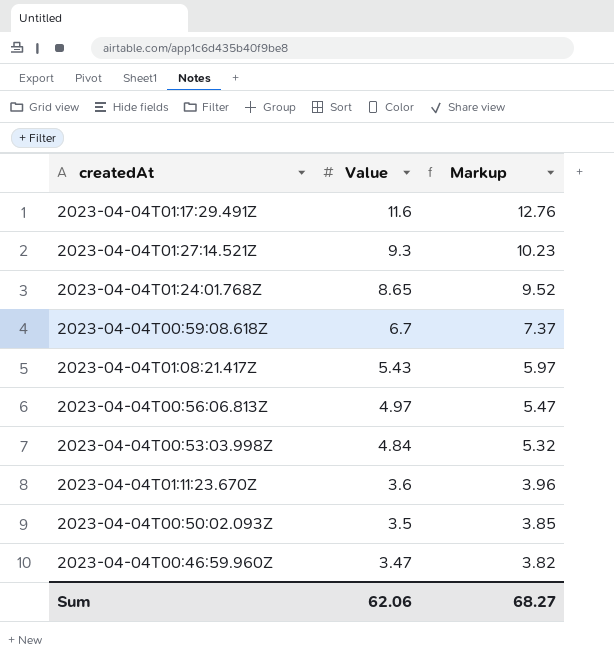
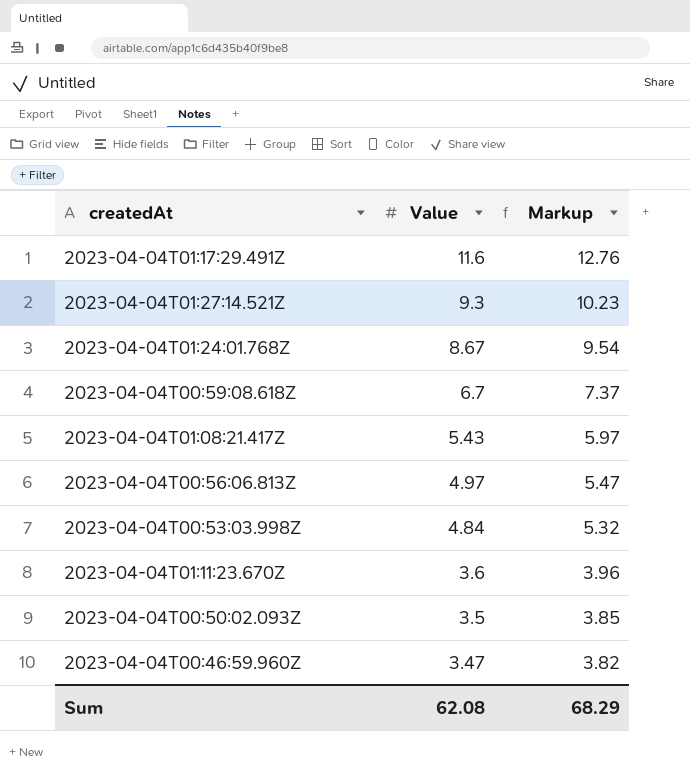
2023-04-04T01:24:01.768Z | Value: 8.65 -> 8.67
2023-04-04T01:24:01.768Z | Markup: 9.52 -> 9.54
Sum | Value: 62.06 -> 62.08
Sum | Markup: 68.27 -> 68.29

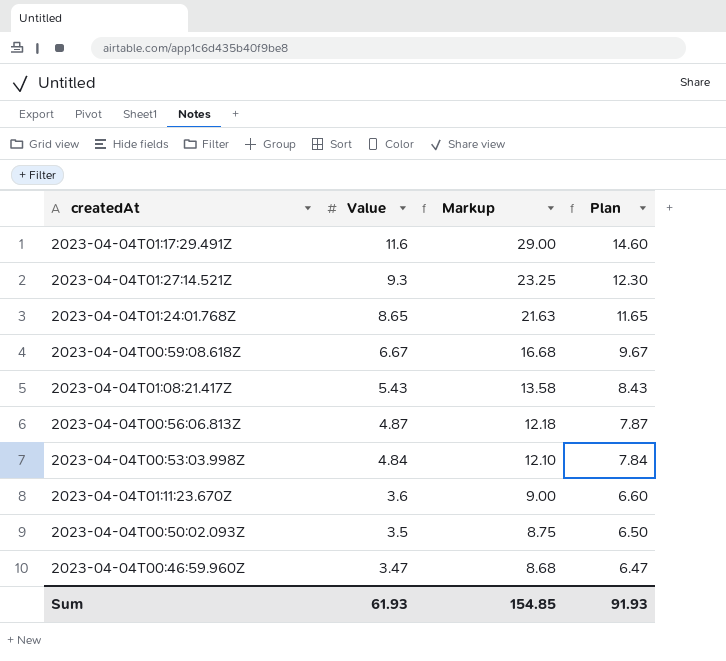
column Markup | formula: [Value] * 1.1 -> [Value] * 2.5
column Plan | formula: none -> [Value] + 3
2023-04-04T01:24:01.768Z | Value: 8.67 -> 8.65
2023-04-04T00:59:08.618Z | Value: 6.7 -> 6.67
2023-04-04T00:56:06.813Z | Value: 4.97 -> 4.87
Sum | Value: 62.08 -> 61.93
Sum | Markup: 68.29 -> 154.85

